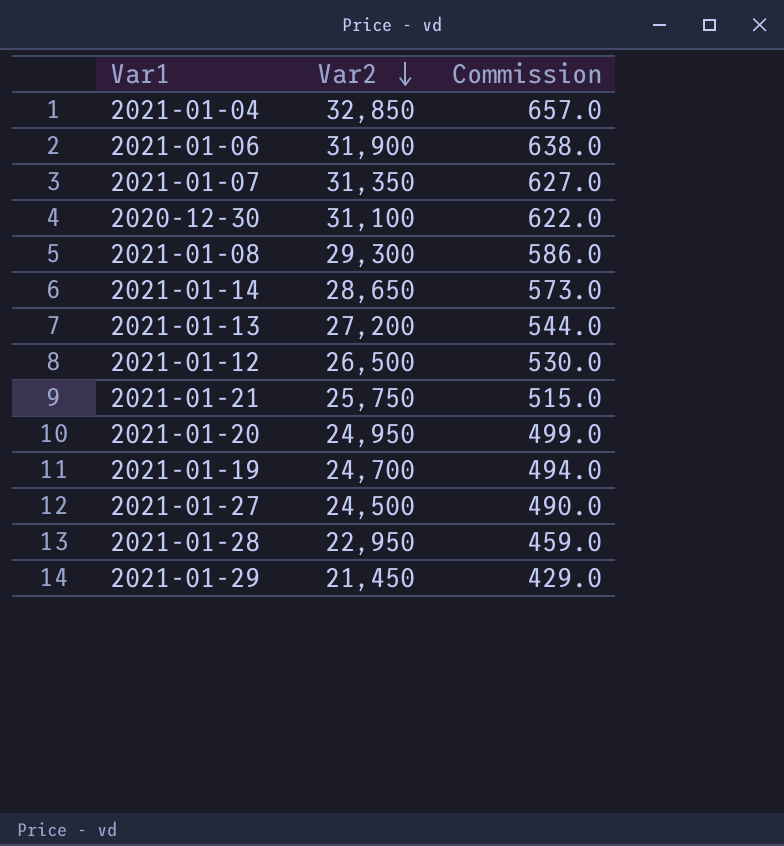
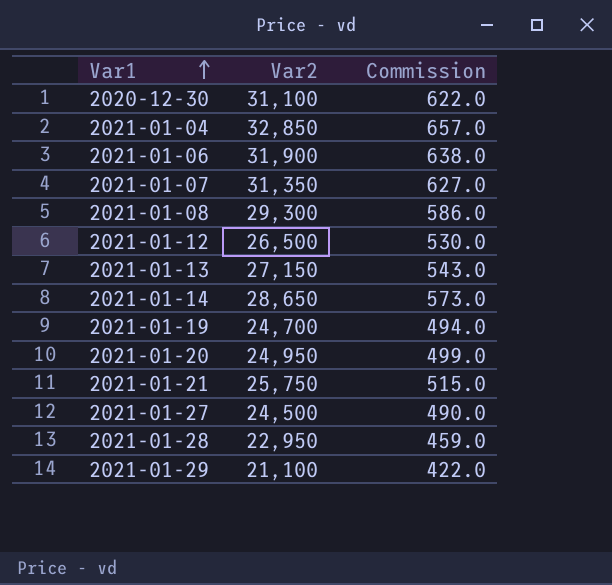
row order: Var2 descending -> Var1 ascending
2021-01-13 | Var2: 27,200 -> 27,150
2021-01-13 | Commission: 544.0 -> 543.0
2021-01-29 | Var2: 21,450 -> 21,100
2021-01-29 | Commission: 429.0 -> 422.0

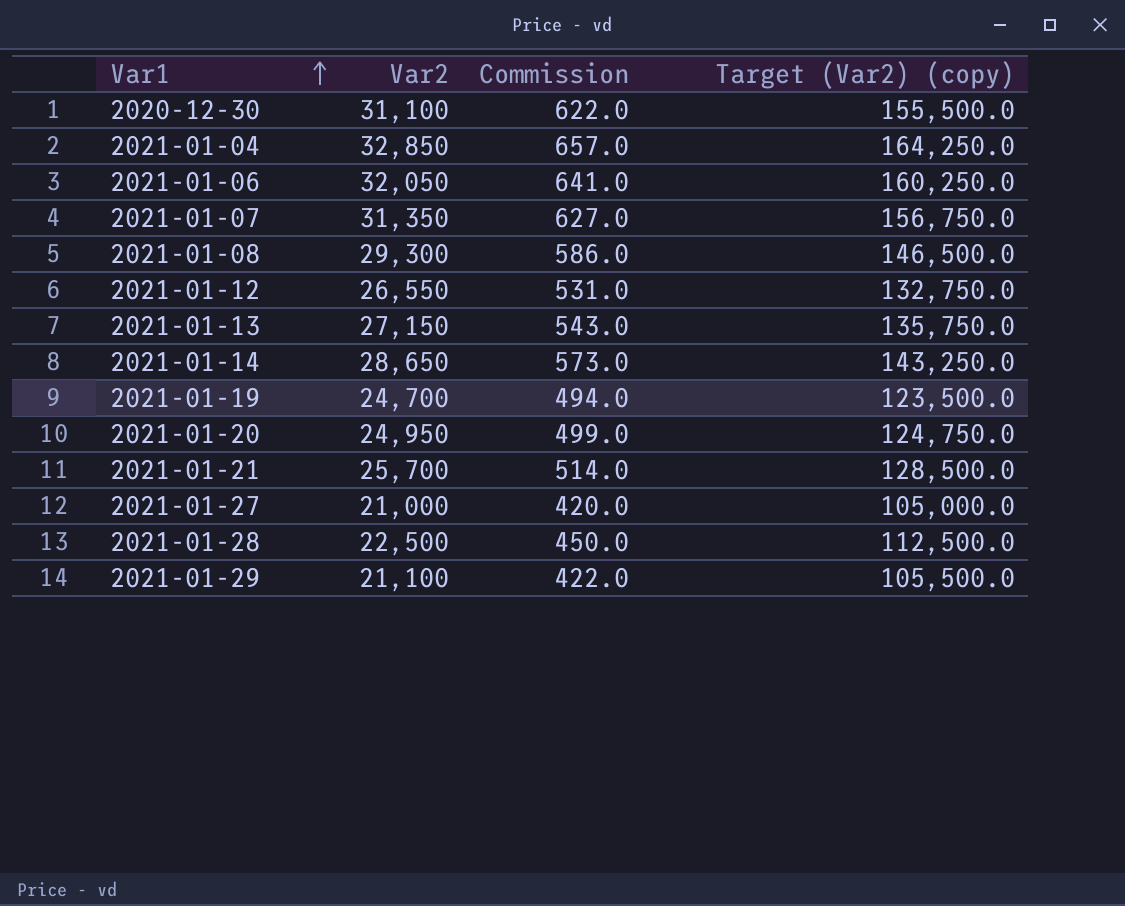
column Target (Var2) (copy) | formula: none -> [Var2] * 5
2021-01-06 | Var2: 31,900 -> 32,050
2021-01-06 | Commission: 638.0 -> 641.0
2021-01-12 | Var2: 26,500 -> 26,550
2021-01-12 | Commission: 530.0 -> 531.0
2021-01-21 | Var2: 25,750 -> 25,700
2021-01-21 | Commission: 515.0 -> 514.0
2021-01-27 | Var2: 24,500 -> 21,000
2021-01-27 | Commission: 490.0 -> 420.0
2021-01-28 | Var2: 22,950 -> 22,500
2021-01-28 | Commission: 459.0 -> 450.0

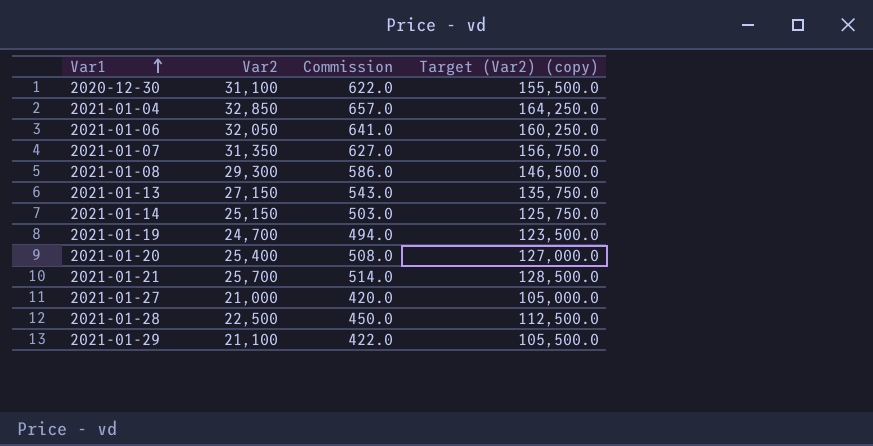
row 2021-01-12: 26,550 | 531.0 | 132,750.0 -> none
2021-01-14 | Var2: 28,650 -> 25,150
2021-01-14 | Commission: 573.0 -> 503.0
2021-01-14 | Target (Var2) (copy): 143,250.0 -> 125,750.0
2021-01-20 | Var2: 24,950 -> 25,400
2021-01-20 | Commission: 499.0 -> 508.0
2021-01-20 | Target (Var2) (copy): 124,750.0 -> 127,000.0

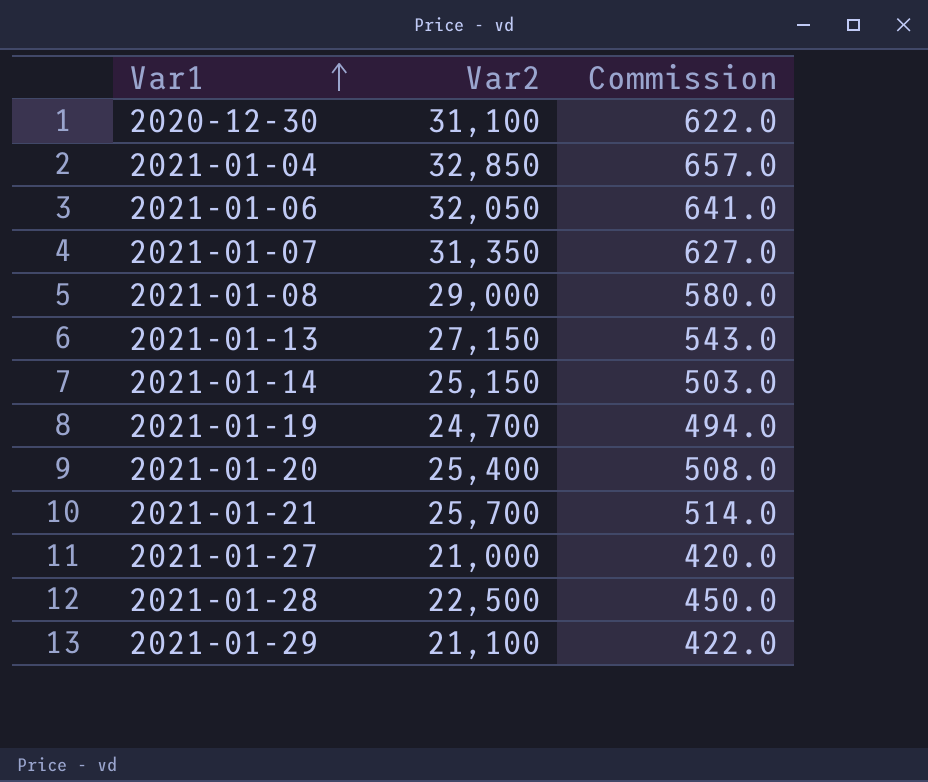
column Target (Var2) (copy) | formula: [Var2] * 5 -> none
2021-01-08 | Var2: 29,300 -> 29,000
2021-01-08 | Commission: 586.0 -> 580.0

